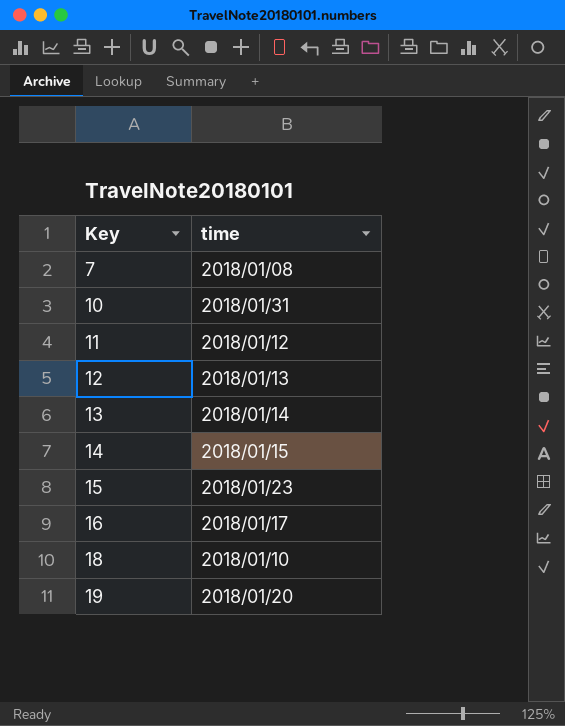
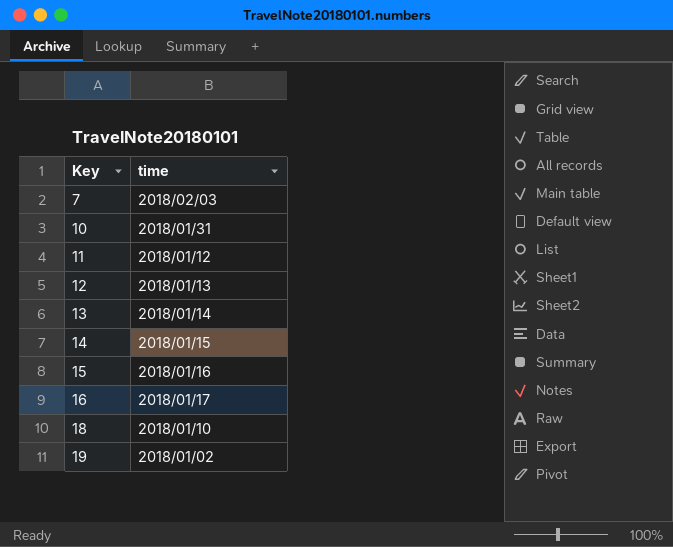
7 | time: 2018/01/08 -> 2018/02/03
15 | time: 2018/01/23 -> 2018/01/16
19 | time: 2018/01/20 -> 2018/01/02

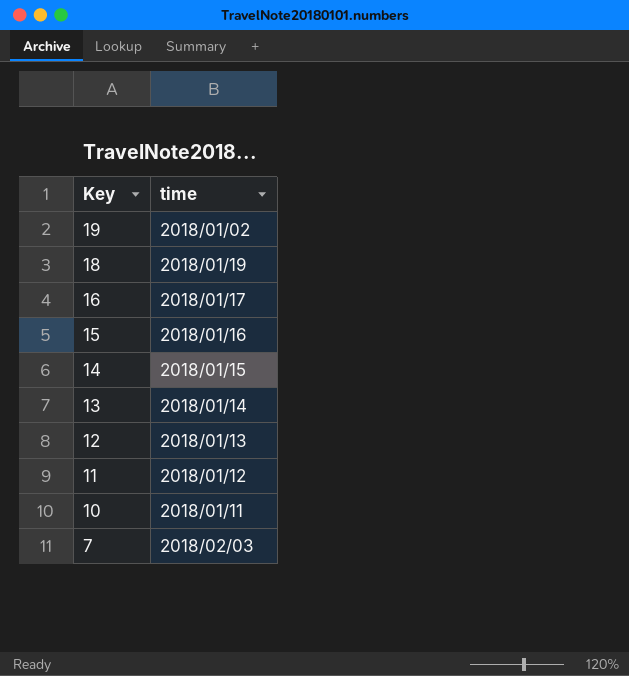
row order: Key ascending -> Key descending
18 | time: 2018/01/10 -> 2018/01/19
10 | time: 2018/01/31 -> 2018/01/11

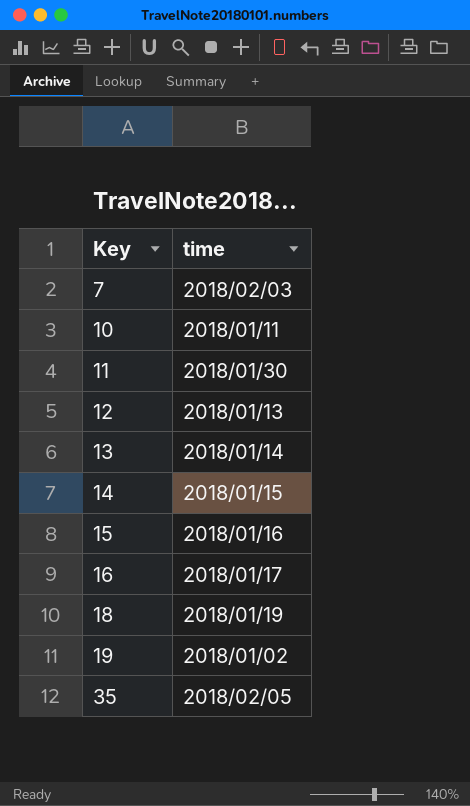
row order: Key descending -> Key ascending
11 | time: 2018/01/12 -> 2018/01/30
row 35: none -> 2018/02/05

